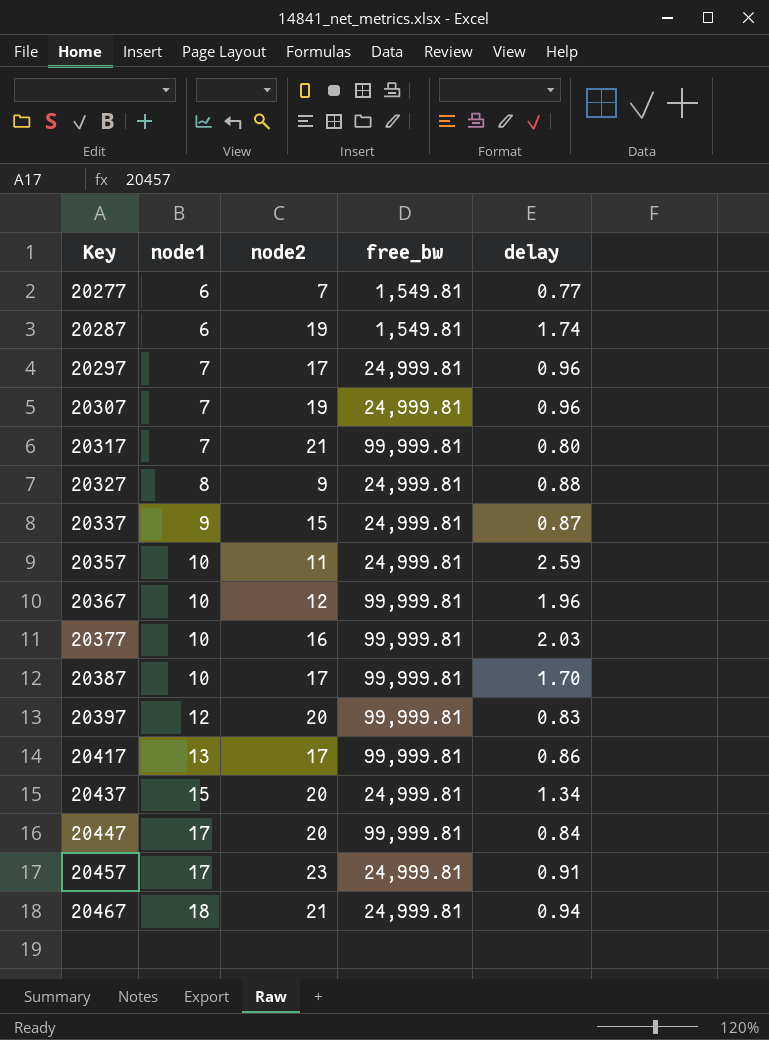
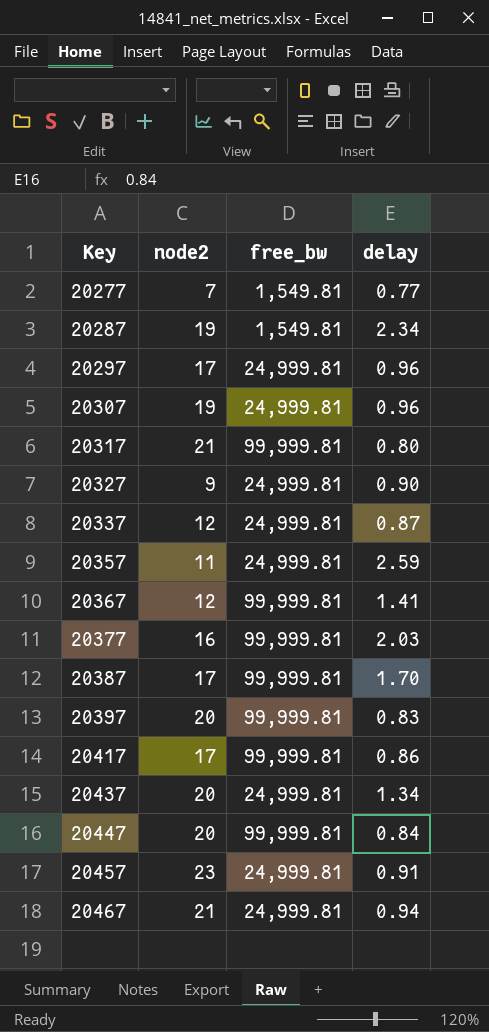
column node1 | position: 2 -> none
20287 | delay: 1.74 -> 2.34
20327 | delay: 0.88 -> 0.90
20337 | node2: 15 -> 12
20367 | delay: 1.96 -> 1.41

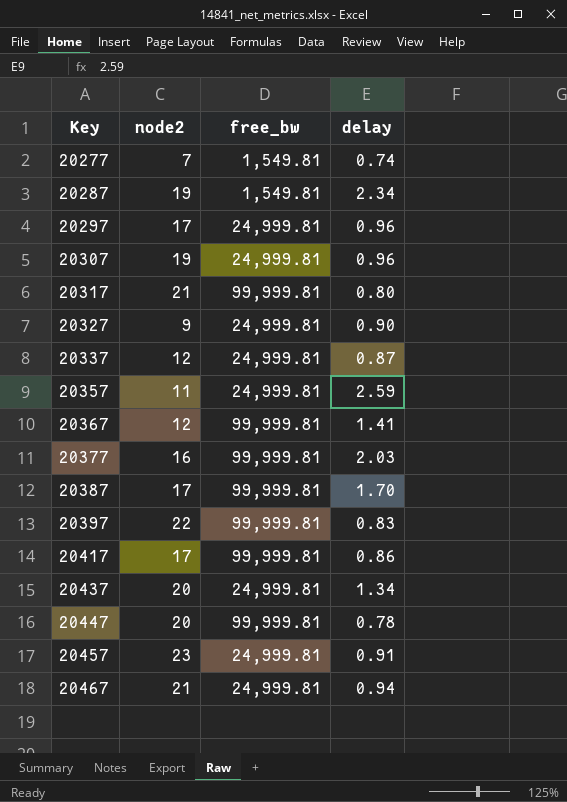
20277 | delay: 0.77 -> 0.74
20397 | node2: 20 -> 22
20447 | delay: 0.84 -> 0.78

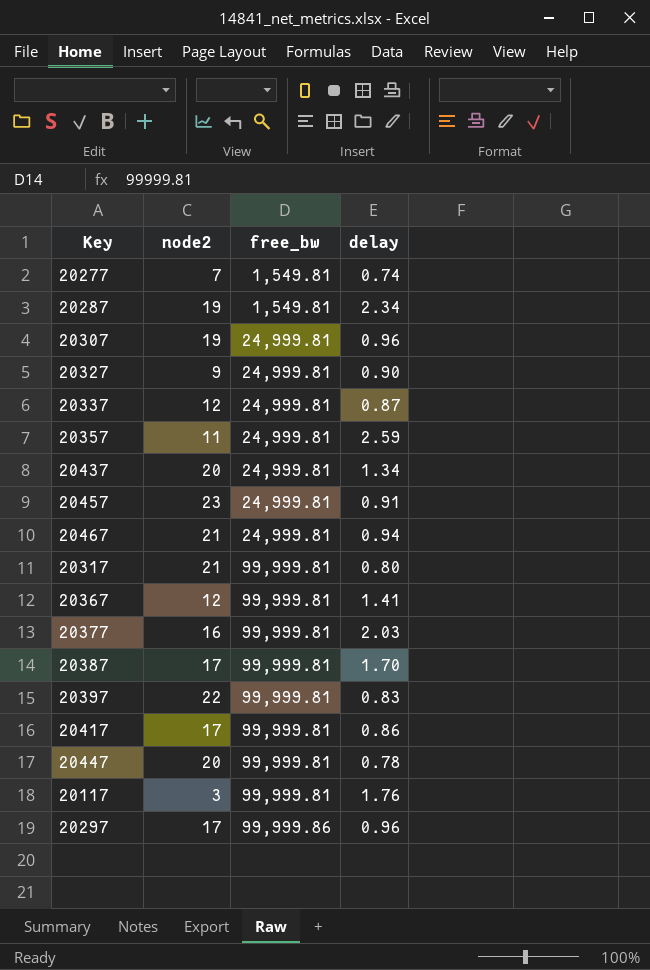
row order: Key ascending -> free_bw ascending
row 20117: none -> 3 | 99,999.81 | 1.76
20297 | free_bw: 24,999.81 -> 99,999.86

